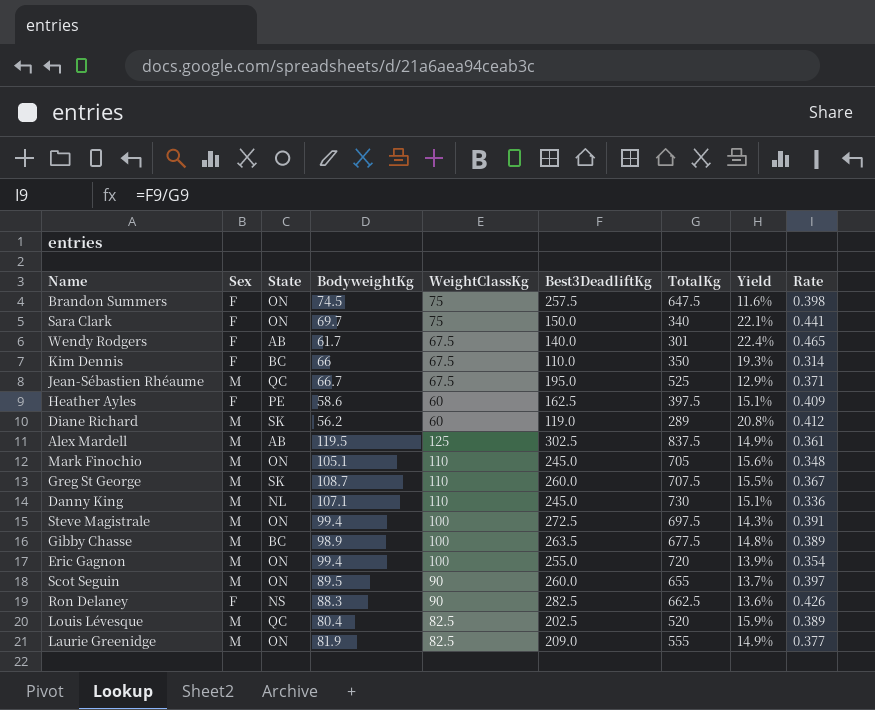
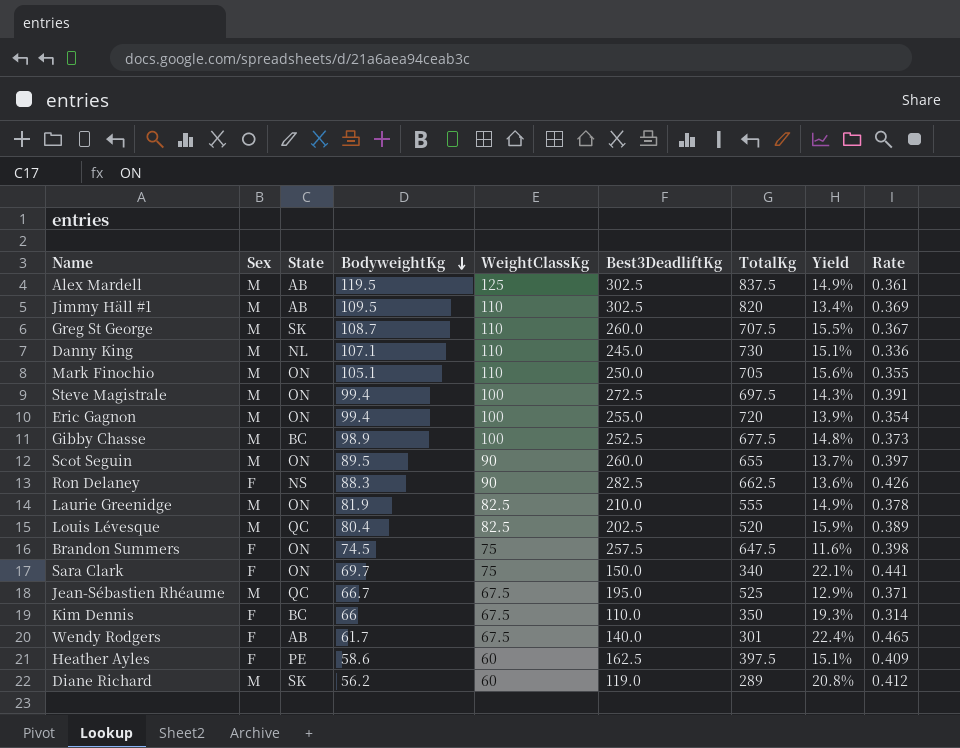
row order: none -> BodyweightKg descending
row Jimmy Häll #1: none -> M | AB | 109.5 | 110 | 302.5 | 820 | 13.4% | 0.369
Mark Finochio | Best3DeadliftKg: 245.0 -> 250.0
Mark Finochio | Rate: 0.348 -> 0.355
Gibby Chasse | Best3DeadliftKg: 263.5 -> 252.5
Gibby Chasse | Rate: 0.389 -> 0.373
Laurie Greenidge | Best3DeadliftKg: 209.0 -> 210.0
Laurie Greenidge | Rate: 0.377 -> 0.378

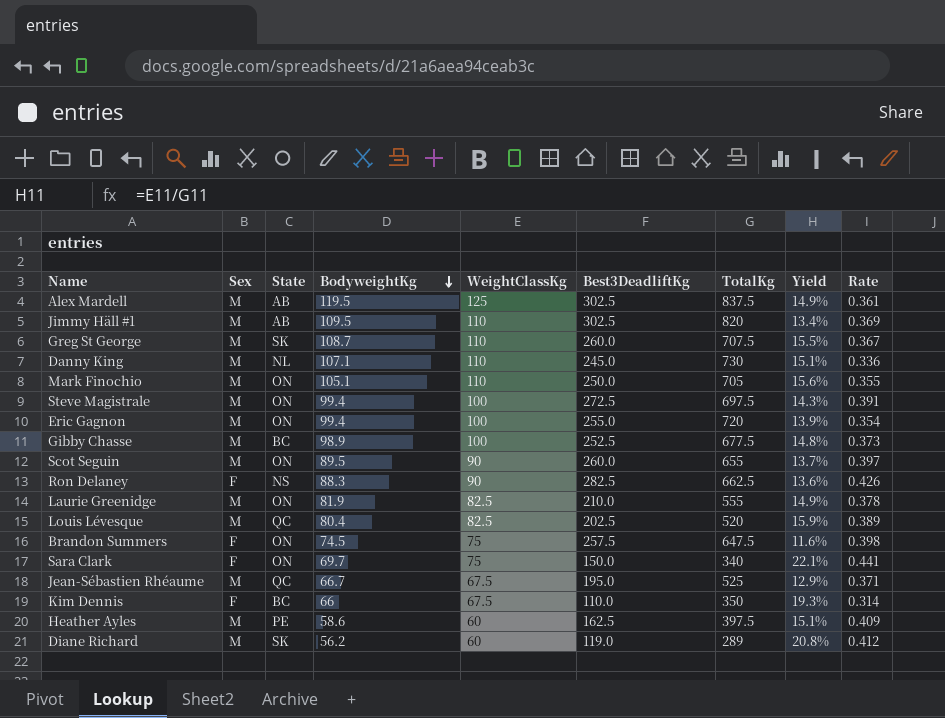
row Wendy Rodgers: F | AB | 61.7 | 67.5 | 140.0 | 301 | 22.4% | 0.465 -> none
Heather Ayles | Sex: F -> M

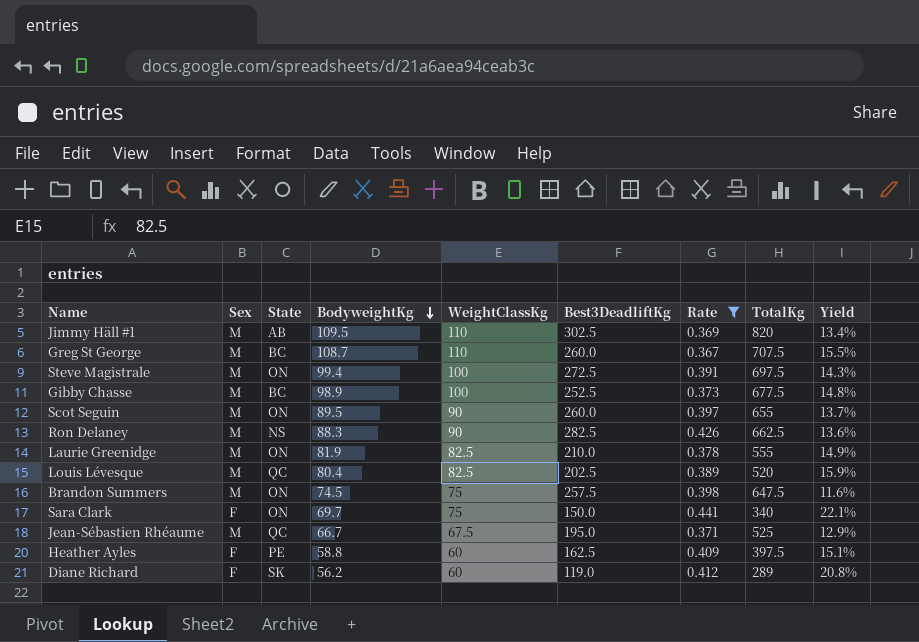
filter: none -> Rate >= 0.367
column Rate | position: 9 -> 7
Greg St George | State: SK -> BC
Ron Delaney | Sex: F -> M
Brandon Summers | Sex: F -> M
Heather Ayles | Sex: M -> F
Heather Ayles | BodyweightKg: 58.6 -> 58.8
Diane Richard | Sex: M -> F

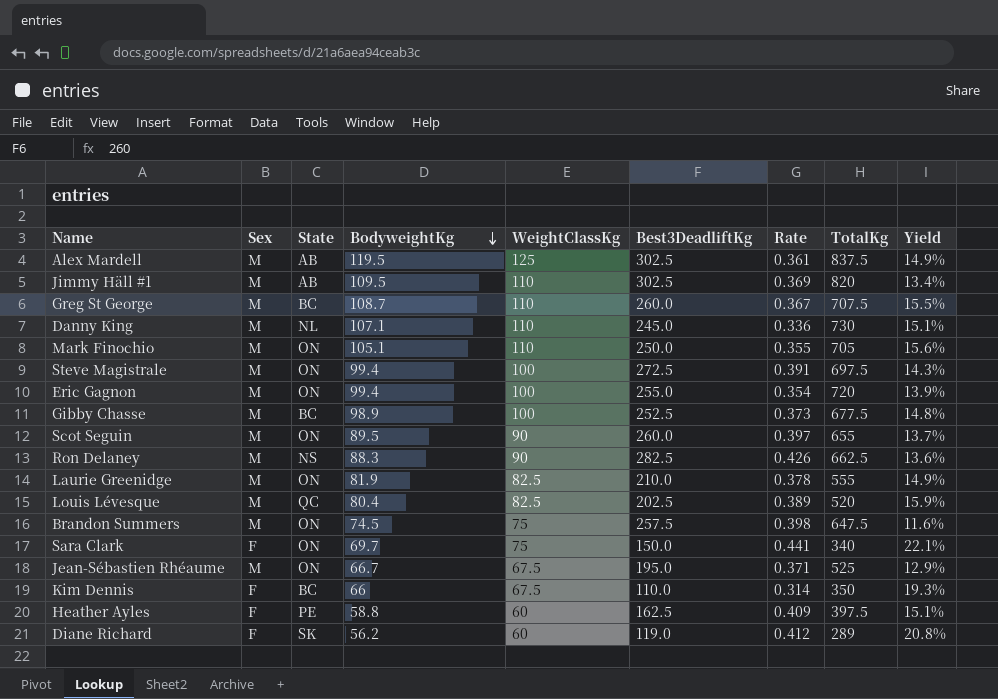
filter: Rate >= 0.367 -> none
Jean-Sébastien Rhéaume | State: QC -> ON

